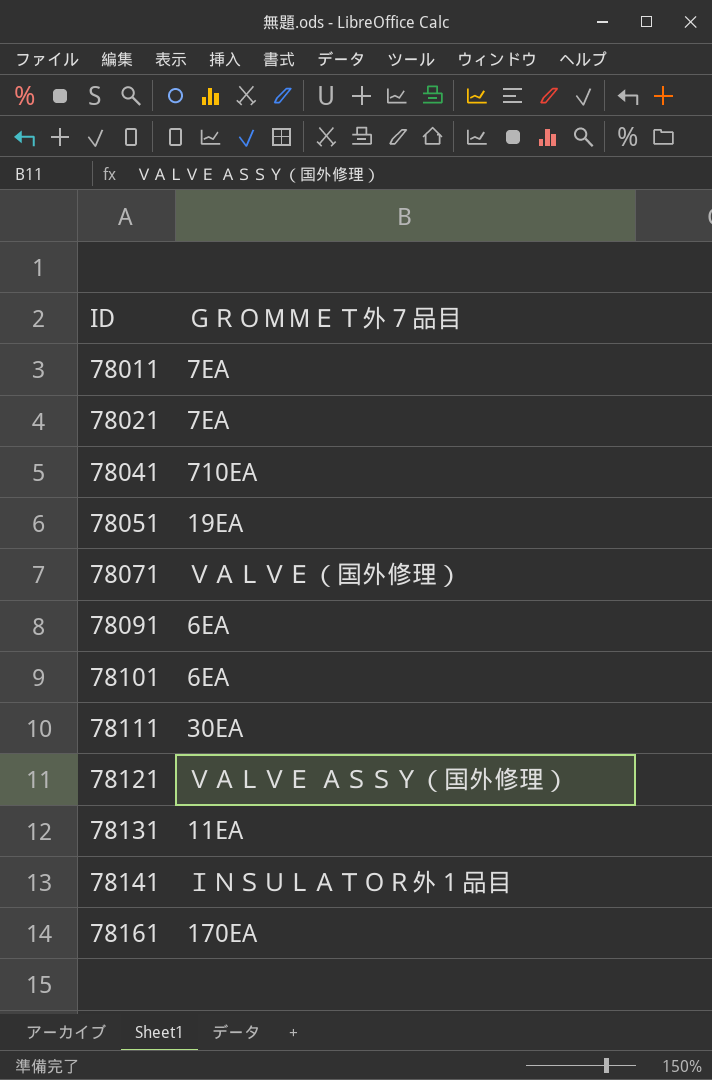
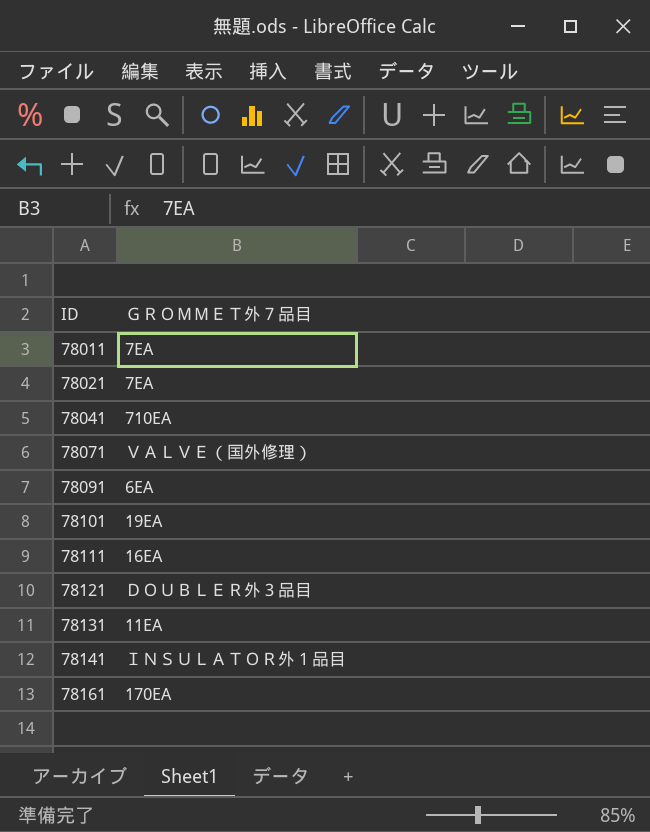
row 78051: 19EA -> none
78101 | ＧＲＯＭＭＥＴ外７品目: 6EA -> 19EA
78111 | ＧＲＯＭＭＥＴ外７品目: 30EA -> 16EA
78121 | ＧＲＯＭＭＥＴ外７品目: ＶＡＬＶＥ ＡＳＳＹ（国外修理） -> ＤＯＵＢＬＥＲ外３品目

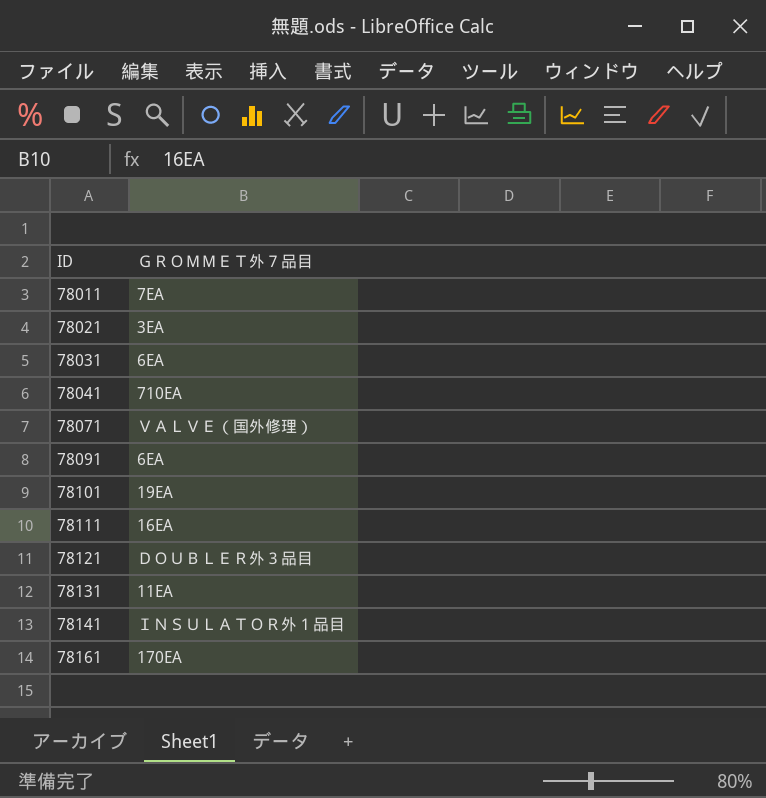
78021 | ＧＲＯＭＭＥＴ外７品目: 7EA -> 3EA
row 78031: none -> 6EA

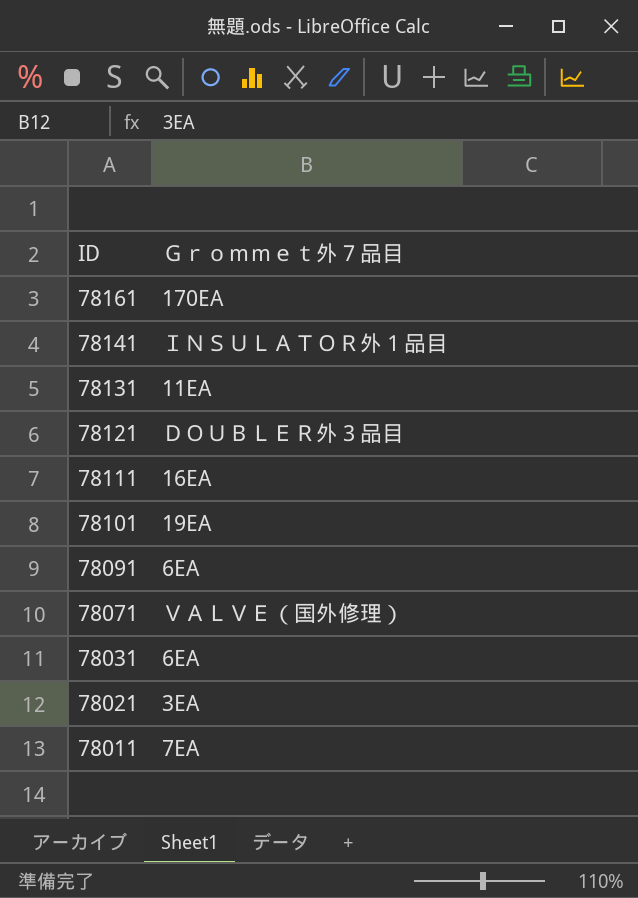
row order: ID ascending -> ID descending
column name: ＧＲＯＭＭＥＴ外７品目 -> Ｇｒｏｍｍｅｔ外７品目
row 78041: 710EA -> none

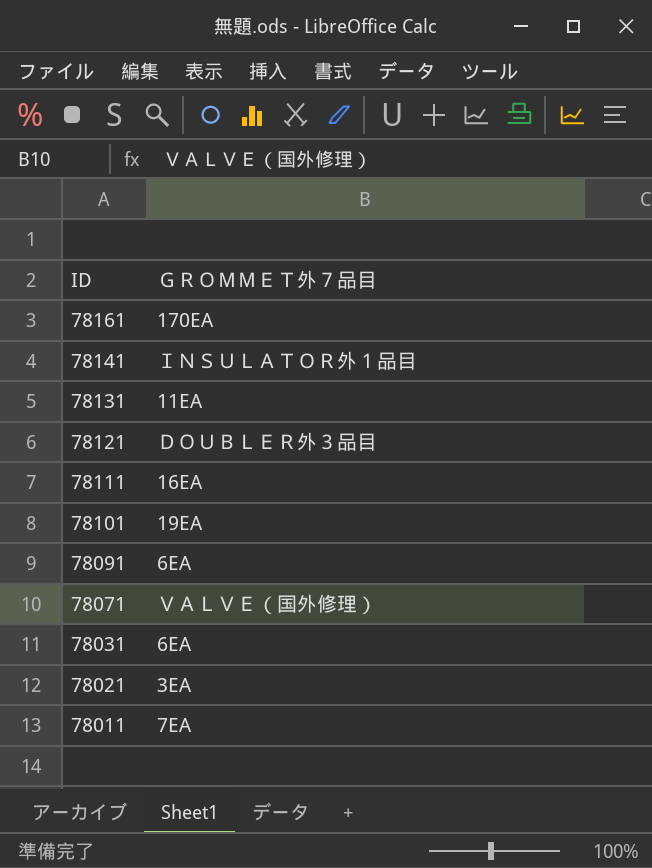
column name: Ｇｒｏｍｍｅｔ外７品目 -> ＧＲＯＭＭＥＴ外７品目

